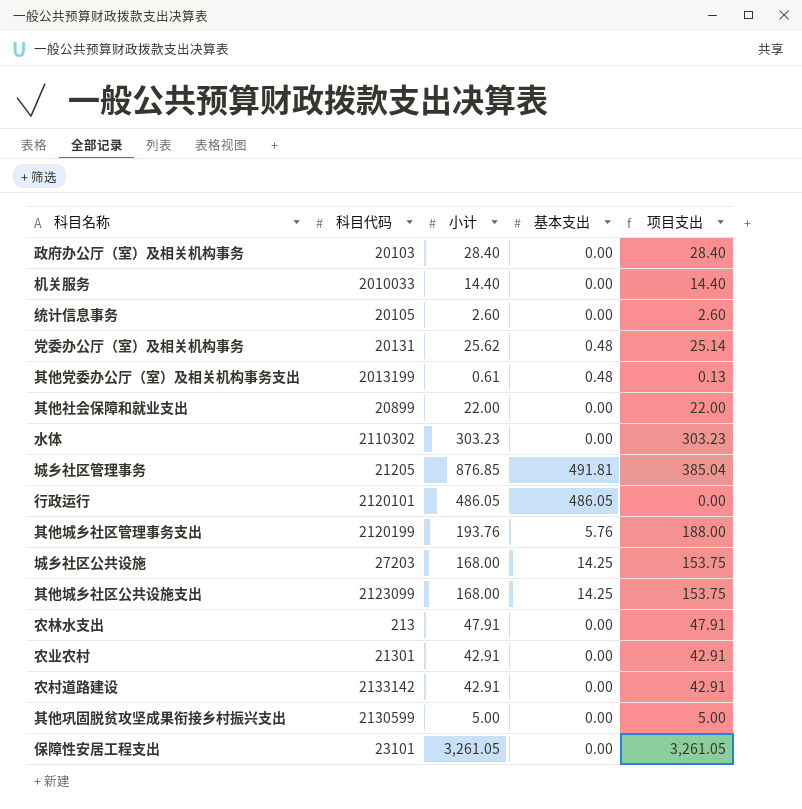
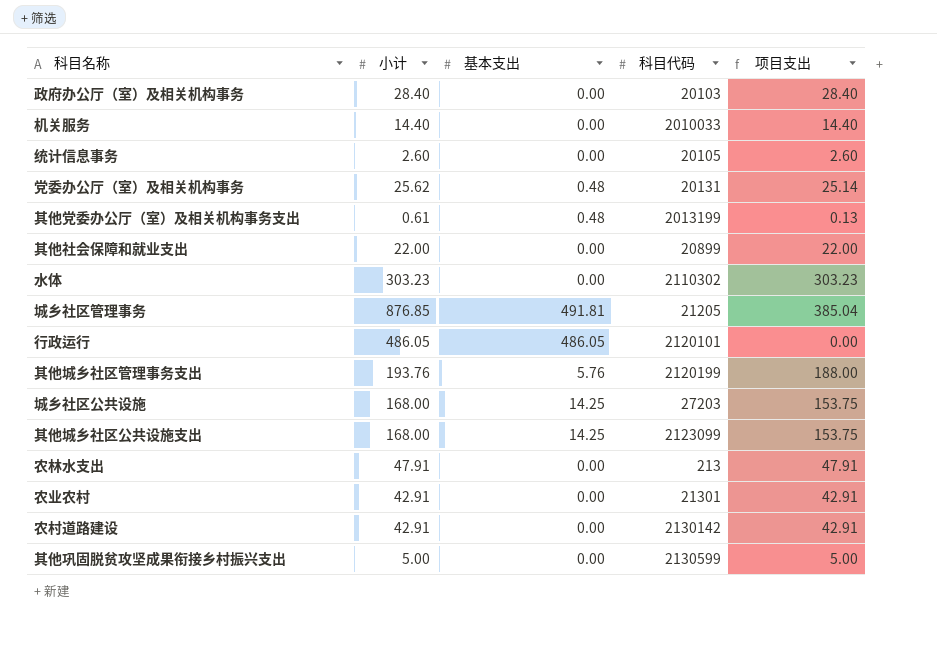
column 科目代码 | position: 2 -> 4
row 保障性安居工程支出: 23101 | 3,261.05 | 0.00 | 3,261.05 -> none
农村道路建设 | 科目代码: 2133142 -> 2130142

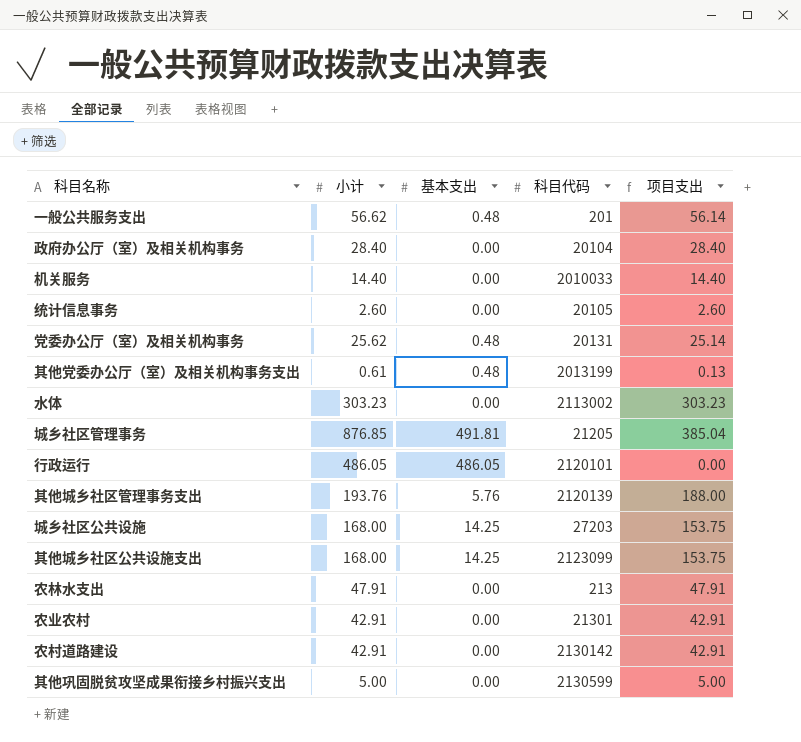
row 其他社会保障和就业支出: 22.00 | 0.00 | 20899 | 22.00 -> none
row 一般公共服务支出: none -> 56.62 | 0.48 | 201 | 56.14
政府办公厅（室）及相关机构事务 | 科目代码: 20103 -> 20104
水体 | 科目代码: 2110302 -> 2113002
其他城乡社区管理事务支出 | 科目代码: 2120199 -> 2120139

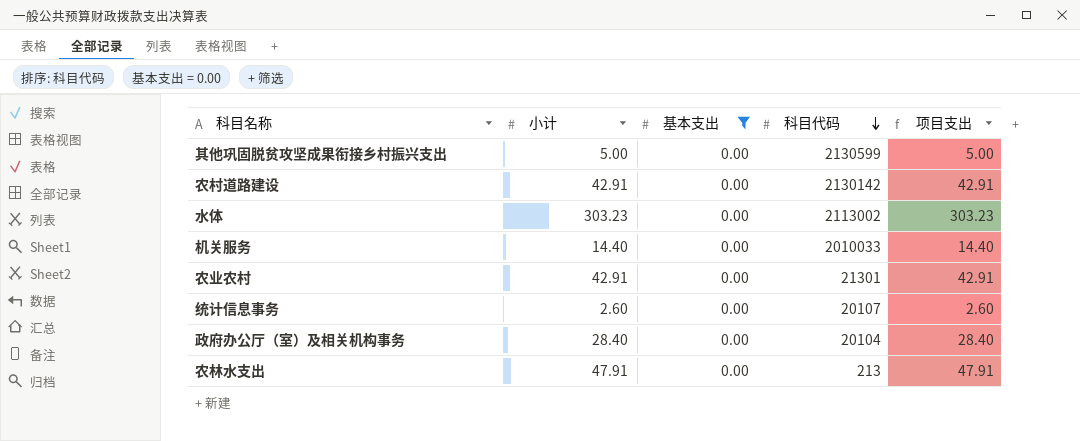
filter: none -> 基本支出 = 0.00
row order: none -> 科目代码 descending
统计信息事务 | 科目代码: 20105 -> 20107

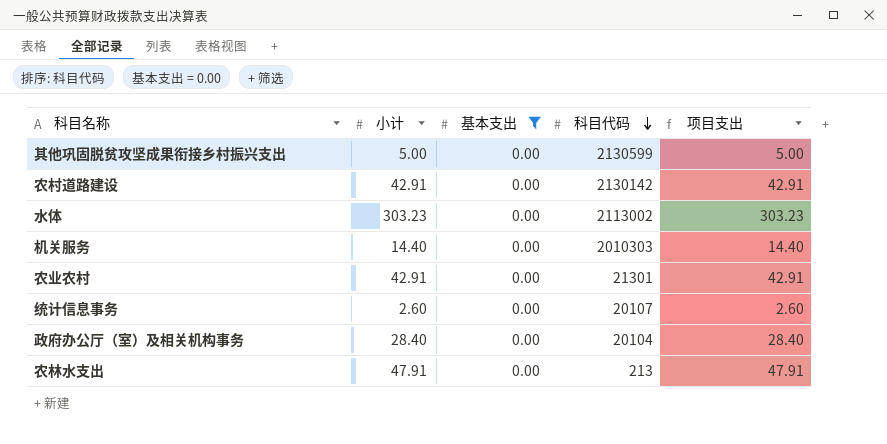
机关服务 | 科目代码: 2010033 -> 2010303

